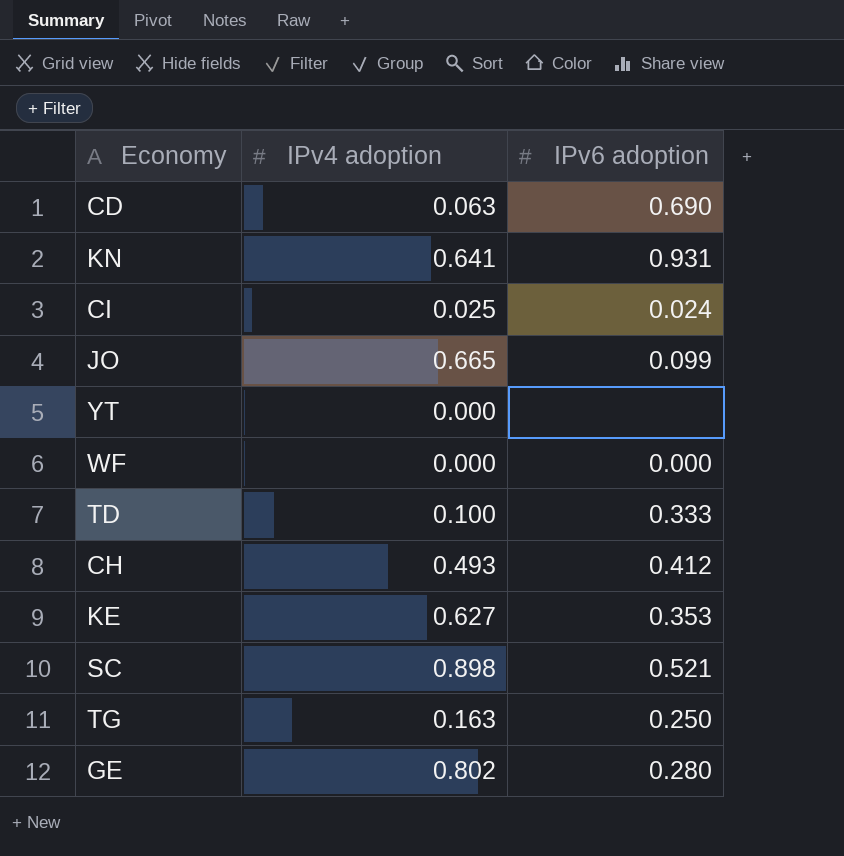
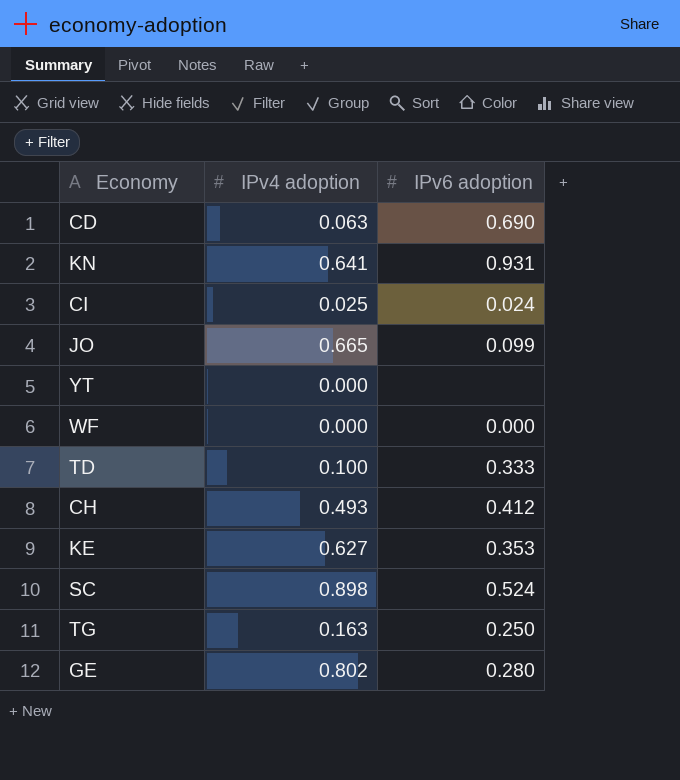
SC | IPv6 adoption: 0.521 -> 0.524

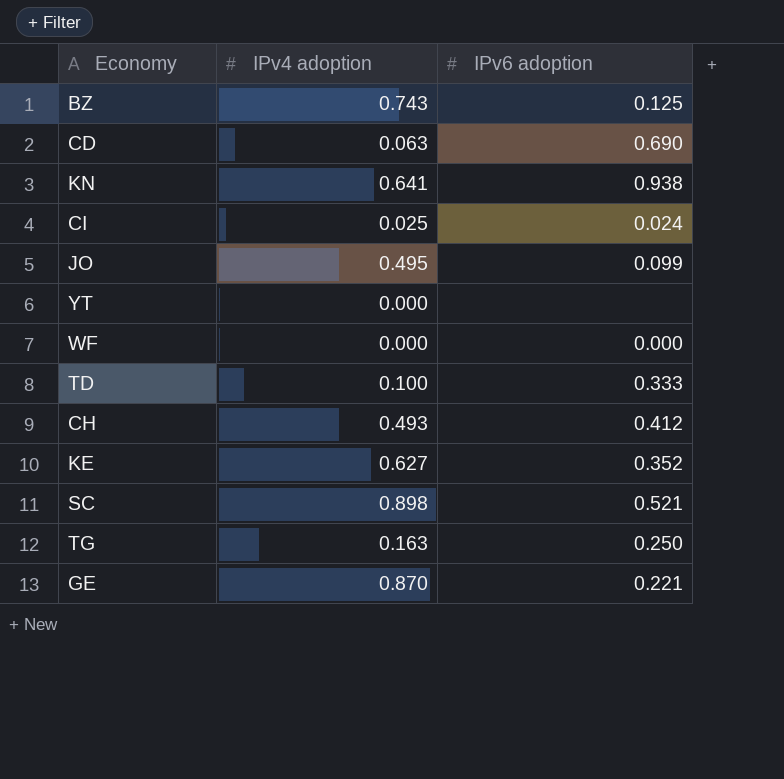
row BZ: none -> 0.743 | 0.125
KN | IPv6 adoption: 0.931 -> 0.938
JO | IPv4 adoption: 0.665 -> 0.495
KE | IPv6 adoption: 0.353 -> 0.352
SC | IPv6 adoption: 0.524 -> 0.521
GE | IPv4 adoption: 0.802 -> 0.870
GE | IPv6 adoption: 0.280 -> 0.221

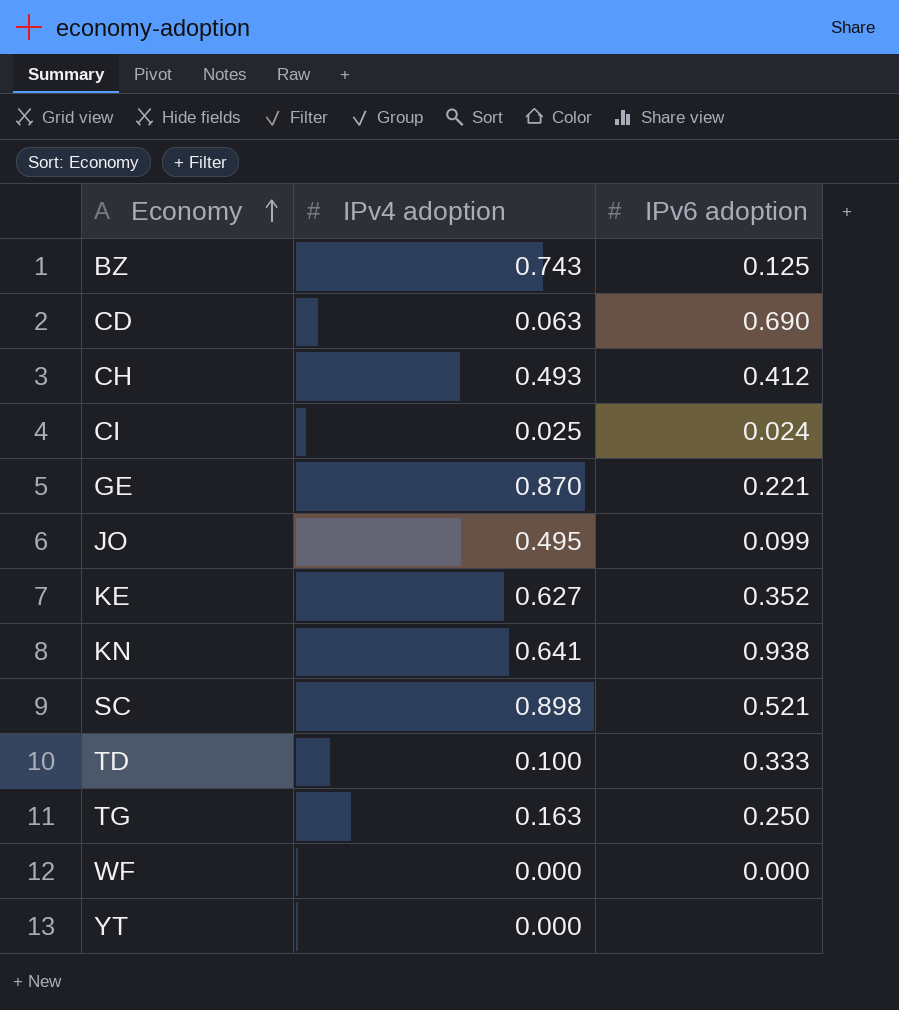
row order: none -> Economy ascending

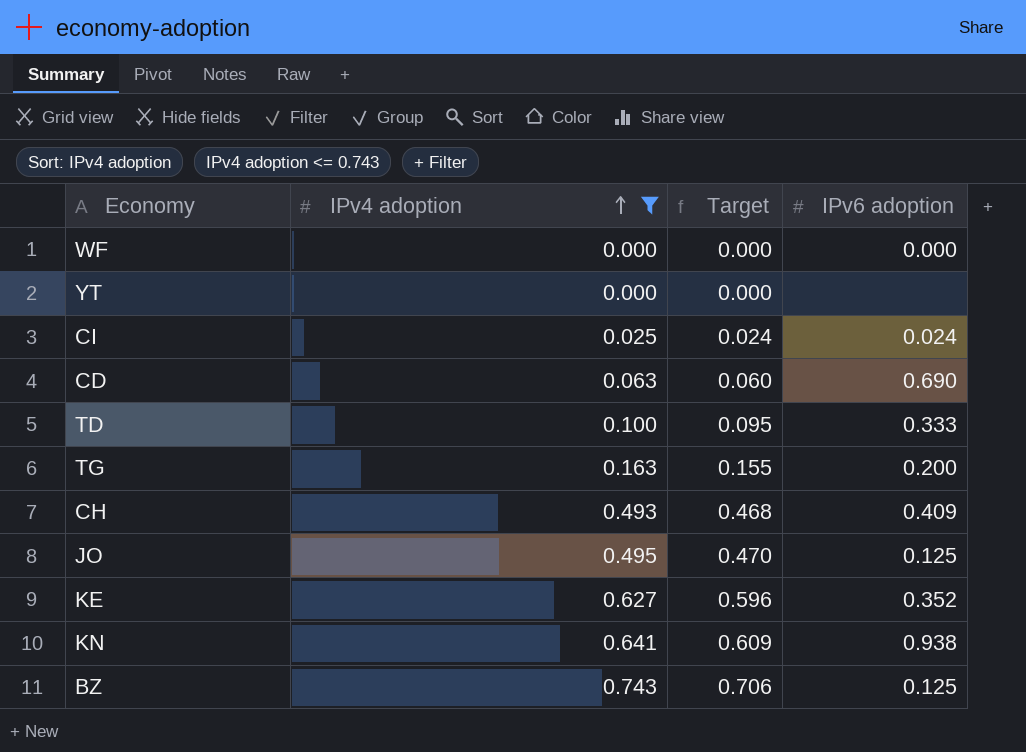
filter: none -> IPv4 adoption <= 0.743
row order: Economy ascending -> IPv4 adoption ascending
column Target | formula: none -> [IPv4 adoption] * 0.95
TG | IPv6 adoption: 0.250 -> 0.200
CH | IPv6 adoption: 0.412 -> 0.409
JO | IPv6 adoption: 0.099 -> 0.125

